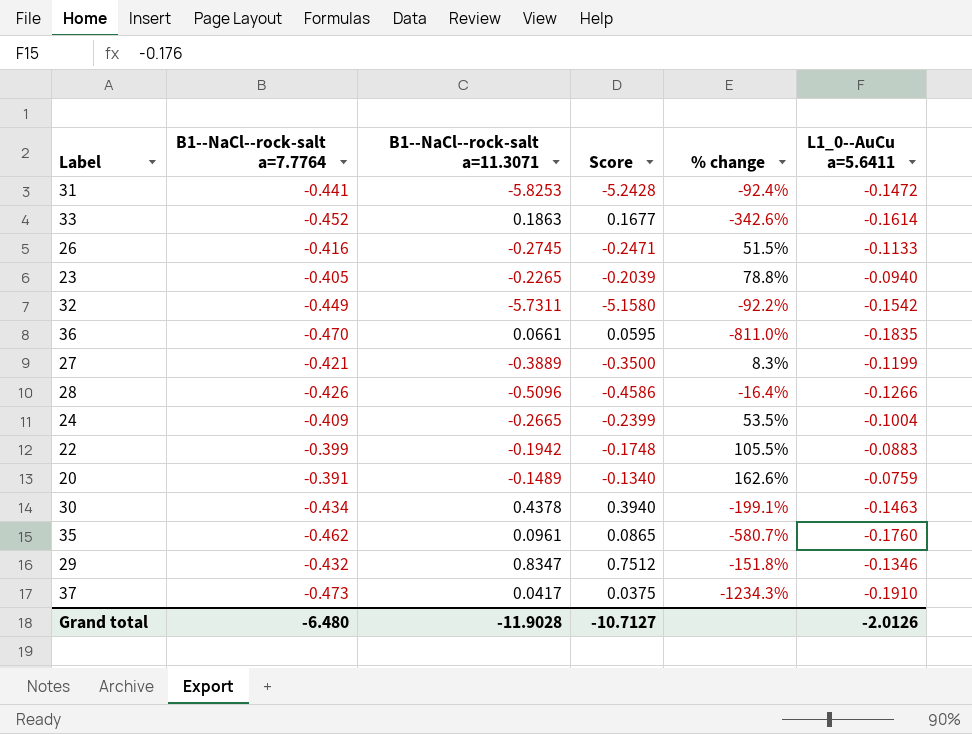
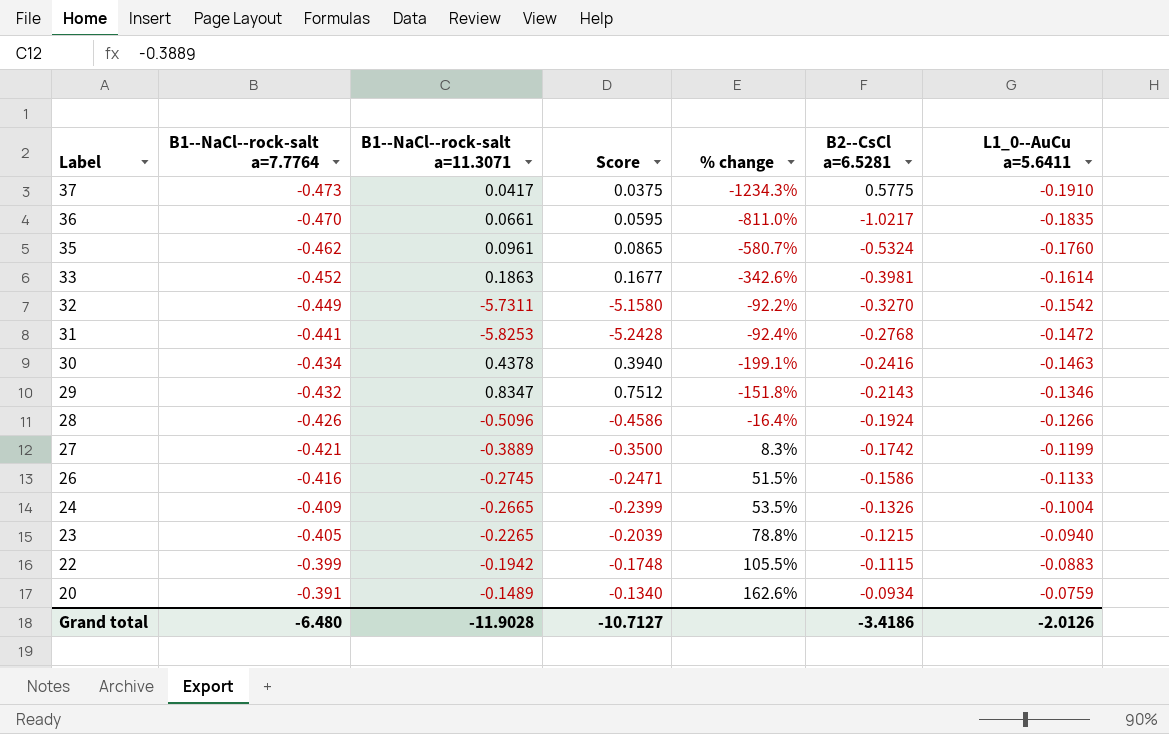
row order: none -> Label descending
column B2--CsCl a=6.5281 | position: none -> 6

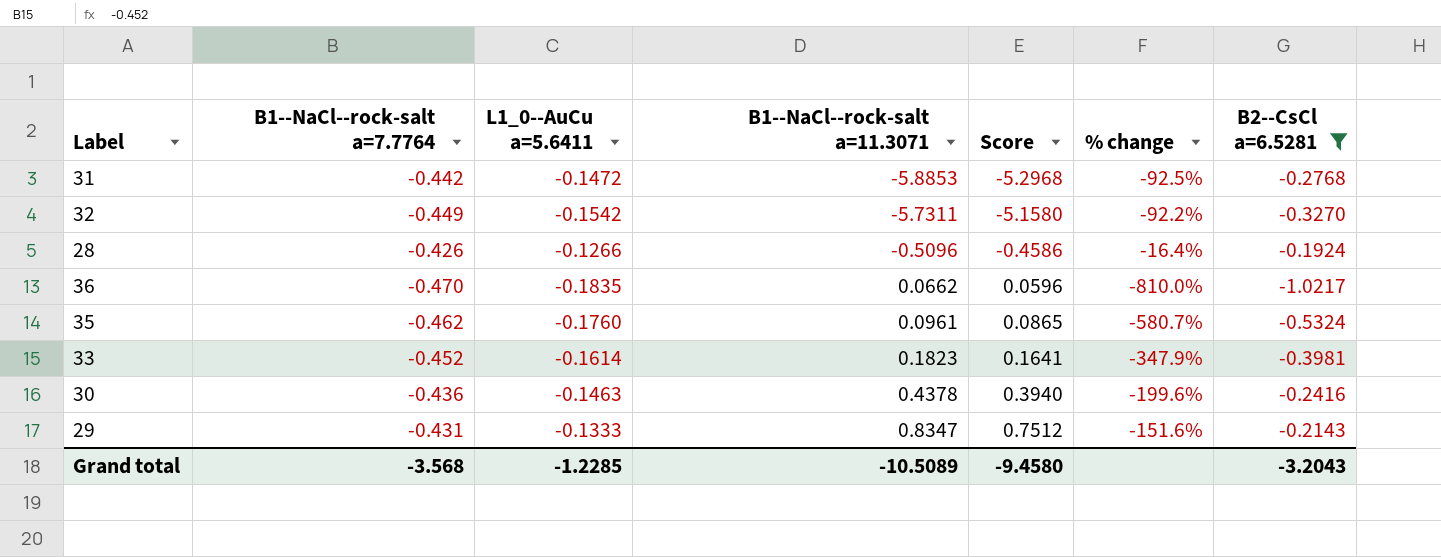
filter: none -> B2--CsCl a=6.5281 <= -0.1924
row order: Label descending -> B1--NaCl--rock-salt a=11.3071 ascending
column L1_0--AuCu a=5.6411 | position: 7 -> 3
31 | B1--NaCl--rock-salt a=7.7764: -0.441 -> -0.442
31 | B1--NaCl--rock-salt a=11.3071: -5.8253 -> -5.8853
31 | Score: -5.2428 -> -5.2968
31 | % change: -92.4% -> -92.5%
36 | B1--NaCl--rock-salt a=11.3071: 0.0661 -> 0.0662
36 | Score: 0.0595 -> 0.0596
36 | % change: -811.0% -> -810.0%
33 | B1--NaCl--rock-salt a=11.3071: 0.1863 -> 0.1823
33 | Score: 0.1677 -> 0.1641
33 | % change: -342.6% -> -347.9%
30 | B1--NaCl--rock-salt a=7.7764: -0.434 -> -0.436
30 | % change: -199.1% -> -199.6%
29 | B1--NaCl--rock-salt a=7.7764: -0.432 -> -0.431
29 | L1_0--AuCu a=5.6411: -0.1346 -> -0.1333
29 | % change: -151.8% -> -151.6%
Grand total | B1--NaCl--rock-salt a=7.7764: -6.480 -> -3.568
Grand total | L1_0--AuCu a=5.6411: -2.0126 -> -1.2285
Grand total | B1--NaCl--rock-salt a=11.3071: -11.9028 -> -10.5089
Grand total | Score: -10.7127 -> -9.4580
Grand total | B2--CsCl a=6.5281: -3.4186 -> -3.2043

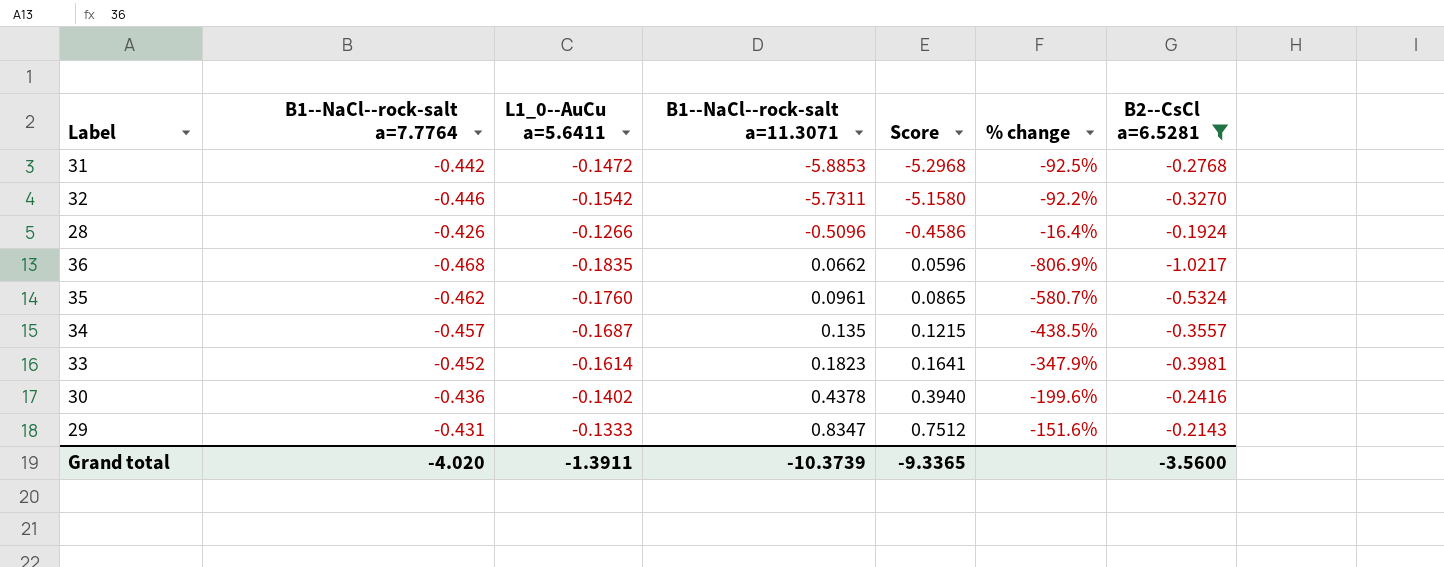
32 | B1--NaCl--rock-salt a=7.7764: -0.449 -> -0.446
36 | B1--NaCl--rock-salt a=7.7764: -0.470 -> -0.468
36 | % change: -810.0% -> -806.9%
row 34: none -> -0.457 | -0.1687 | 0.135 | 0.1215 | -438.5% | -0.3557
30 | L1_0--AuCu a=5.6411: -0.1463 -> -0.1402
Grand total | B1--NaCl--rock-salt a=7.7764: -3.568 -> -4.020
Grand total | L1_0--AuCu a=5.6411: -1.2285 -> -1.3911
Grand total | B1--NaCl--rock-salt a=11.3071: -10.5089 -> -10.3739
Grand total | Score: -9.4580 -> -9.3365
Grand total | B2--CsCl a=6.5281: -3.2043 -> -3.5600

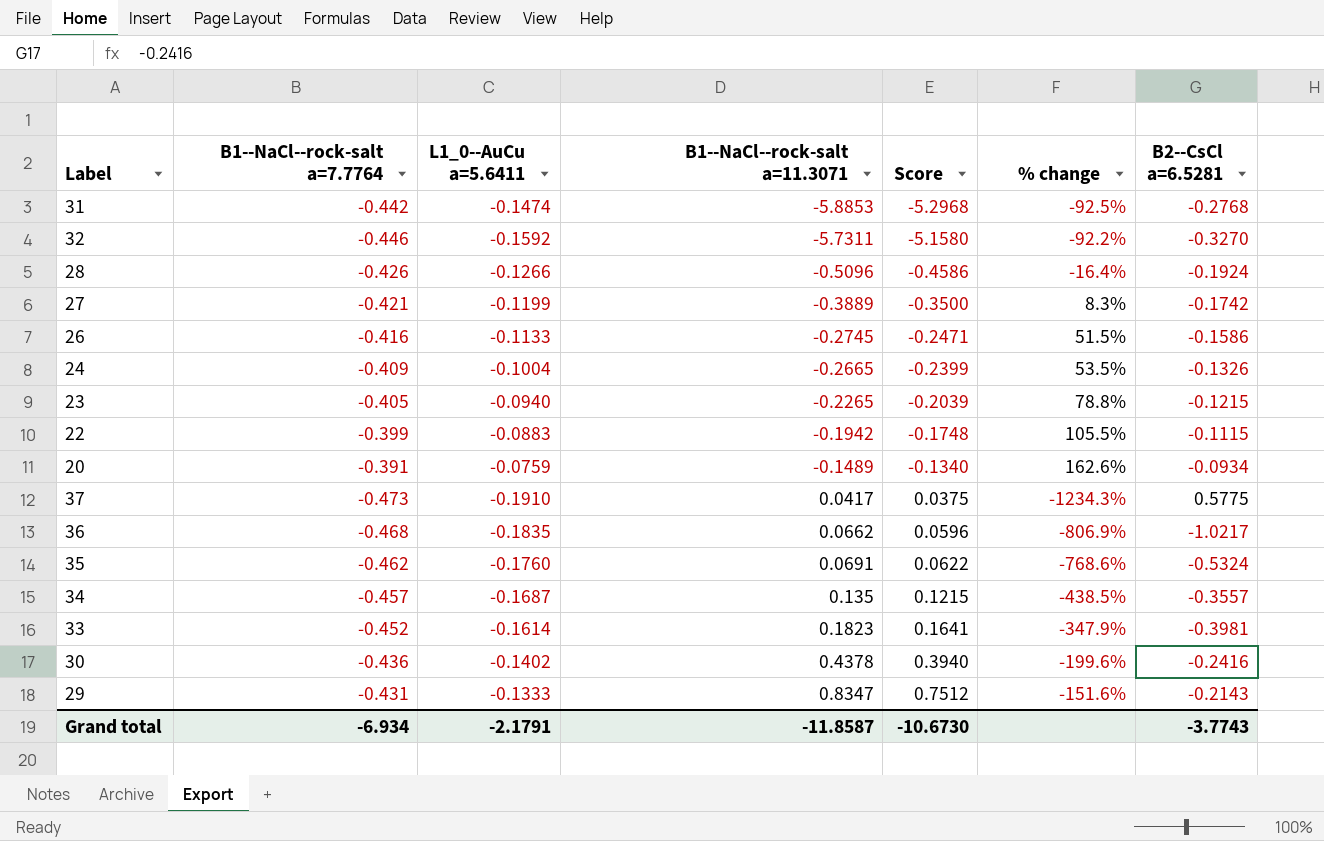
filter: B2--CsCl a=6.5281 <= -0.1924 -> none
31 | L1_0--AuCu a=5.6411: -0.1472 -> -0.1474
32 | L1_0--AuCu a=5.6411: -0.1542 -> -0.1592
35 | B1--NaCl--rock-salt a=11.3071: 0.0961 -> 0.0691
35 | Score: 0.0865 -> 0.0622
35 | % change: -580.7% -> -768.6%
Grand total | B1--NaCl--rock-salt a=7.7764: -4.020 -> -6.934
Grand total | L1_0--AuCu a=5.6411: -1.3911 -> -2.1791
Grand total | B1--NaCl--rock-salt a=11.3071: -10.3739 -> -11.8587
Grand total | Score: -9.3365 -> -10.6730
Grand total | B2--CsCl a=6.5281: -3.5600 -> -3.7743

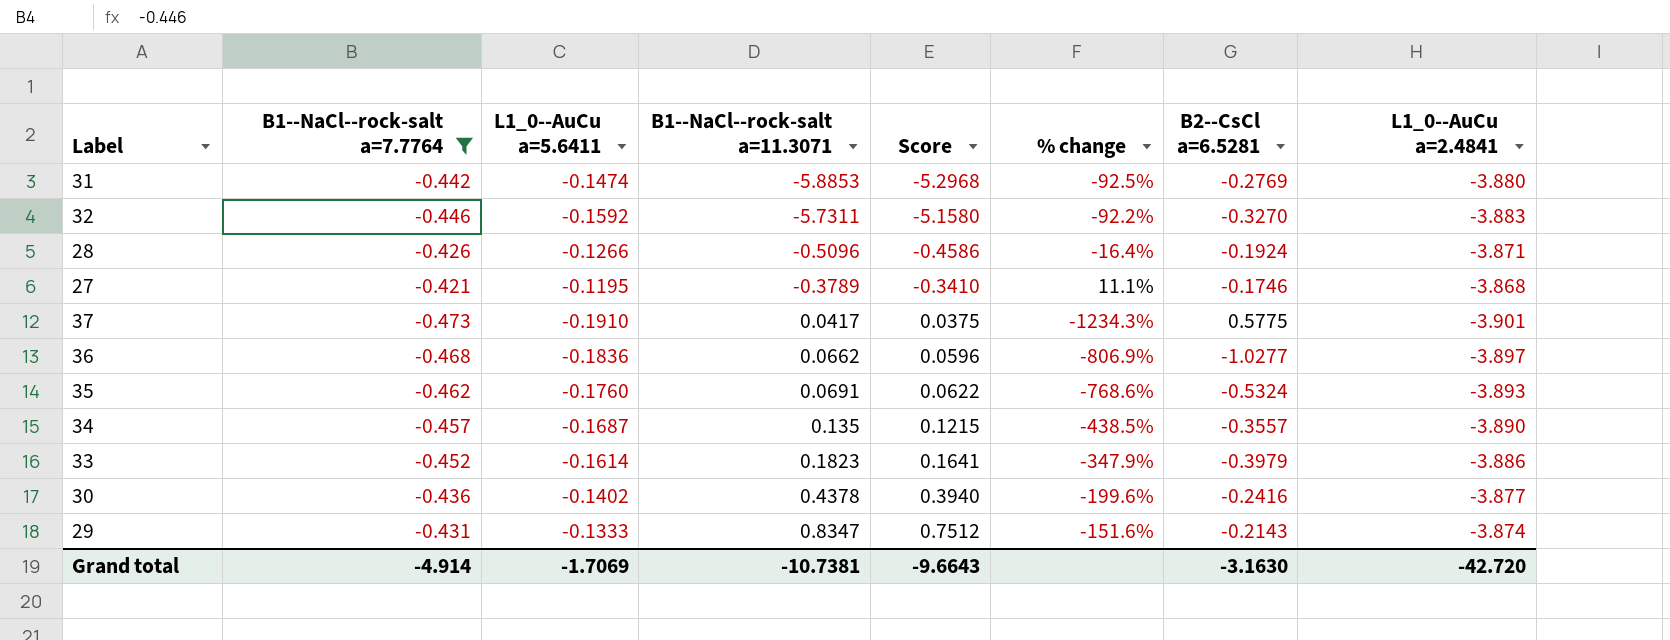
filter: none -> B1--NaCl--rock-salt a=7.7764 <= -0.421
column L1_0--AuCu a=2.4841 | position: none -> 8
31 | B2--CsCl a=6.5281: -0.2768 -> -0.2769
27 | L1_0--AuCu a=5.6411: -0.1199 -> -0.1195
27 | B1--NaCl--rock-salt a=11.3071: -0.3889 -> -0.3789
27 | Score: -0.3500 -> -0.3410
27 | % change: 8.3% -> 11.1%
27 | B2--CsCl a=6.5281: -0.1742 -> -0.1746
36 | L1_0--AuCu a=5.6411: -0.1835 -> -0.1836
36 | B2--CsCl a=6.5281: -1.0217 -> -1.0277
33 | B2--CsCl a=6.5281: -0.3981 -> -0.3979
Grand total | B1--NaCl--rock-salt a=7.7764: -6.934 -> -4.914
Grand total | L1_0--AuCu a=5.6411: -2.1791 -> -1.7069
Grand total | B1--NaCl--rock-salt a=11.3071: -11.8587 -> -10.7381
Grand total | Score: -10.6730 -> -9.6643
Grand total | B2--CsCl a=6.5281: -3.7743 -> -3.1630

